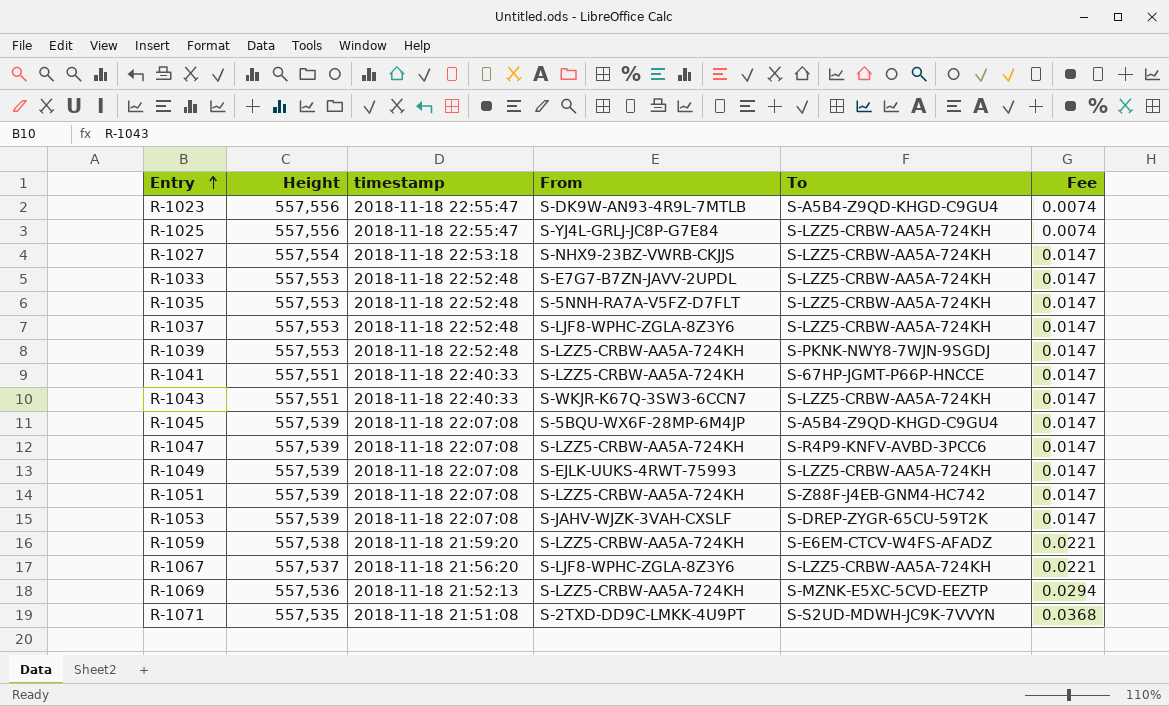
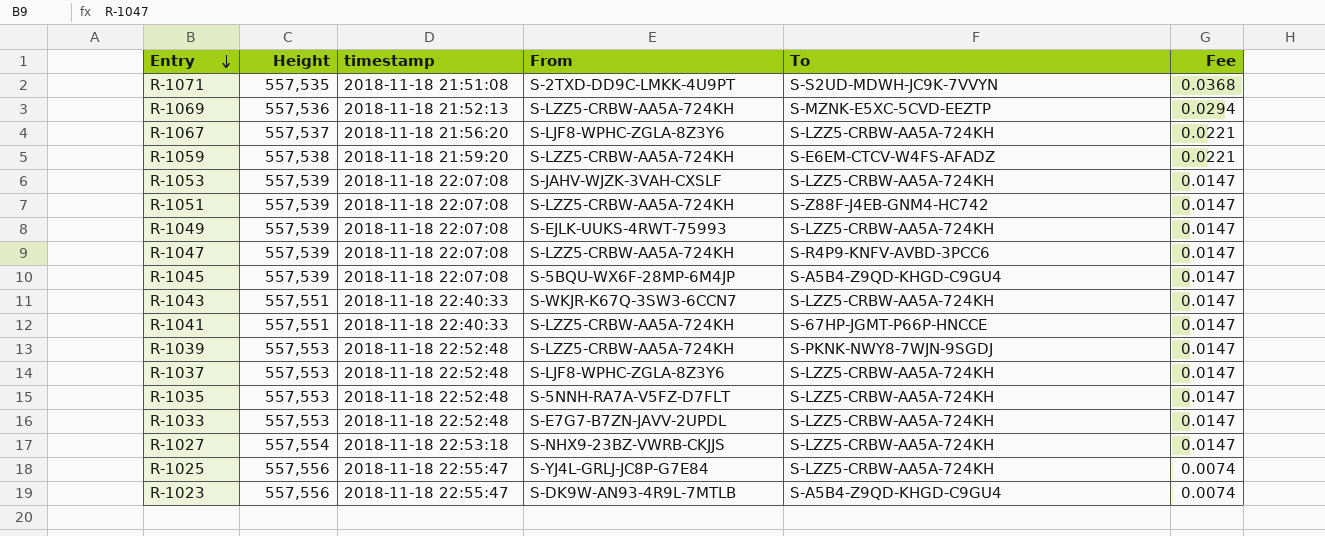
row order: Entry ascending -> Entry descending
R-1053 | To: S-DREP-ZYGR-65CU-59T2K -> S-LZZ5-CRBW-AA5A-724KH

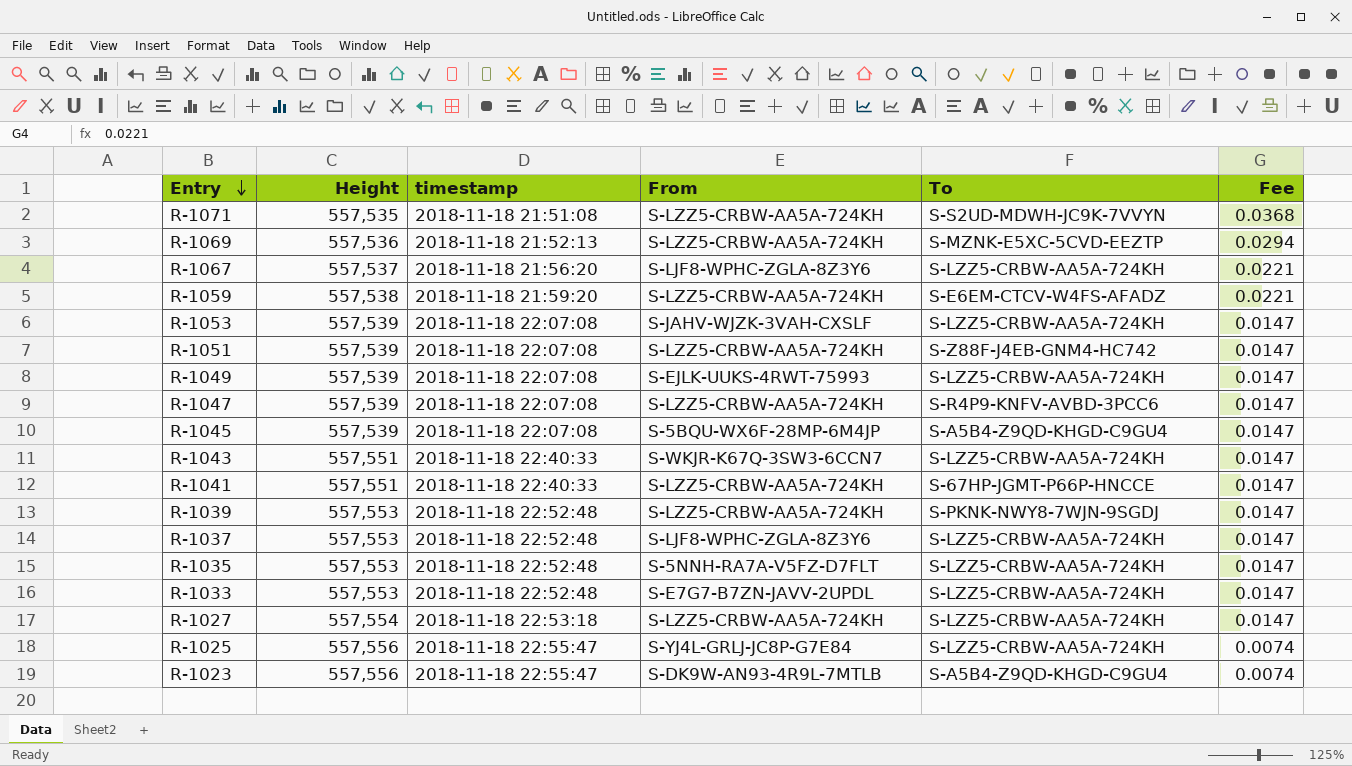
R-1071 | From: S-2TXD-DD9C-LMKK-4U9PT -> S-LZZ5-CRBW-AA5A-724KH
R-1027 | From: S-NHX9-23BZ-VWRB-CKJJS -> S-LZZ5-CRBW-AA5A-724KH

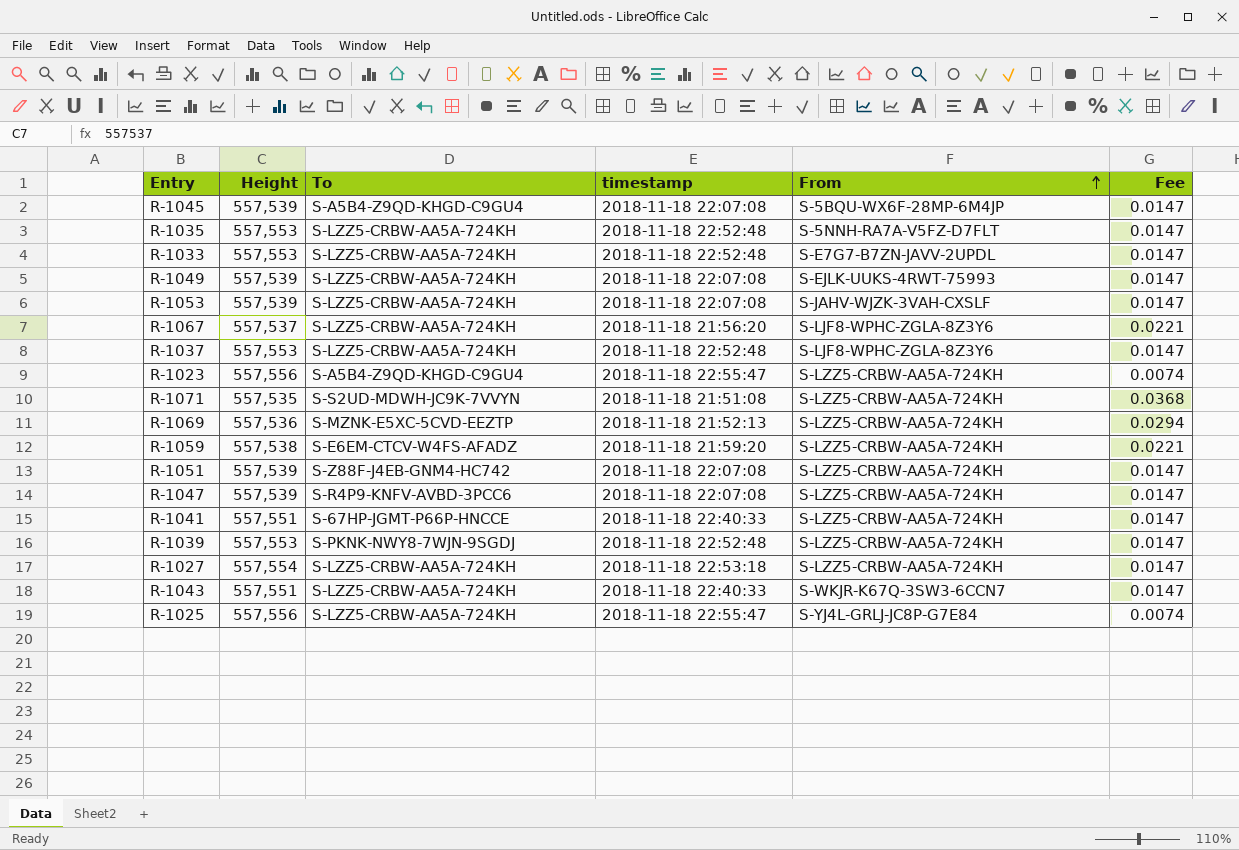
row order: Entry descending -> From ascending
column To | position: 5 -> 3
R-1023 | From: S-DK9W-AN93-4R9L-7MTLB -> S-LZZ5-CRBW-AA5A-724KH

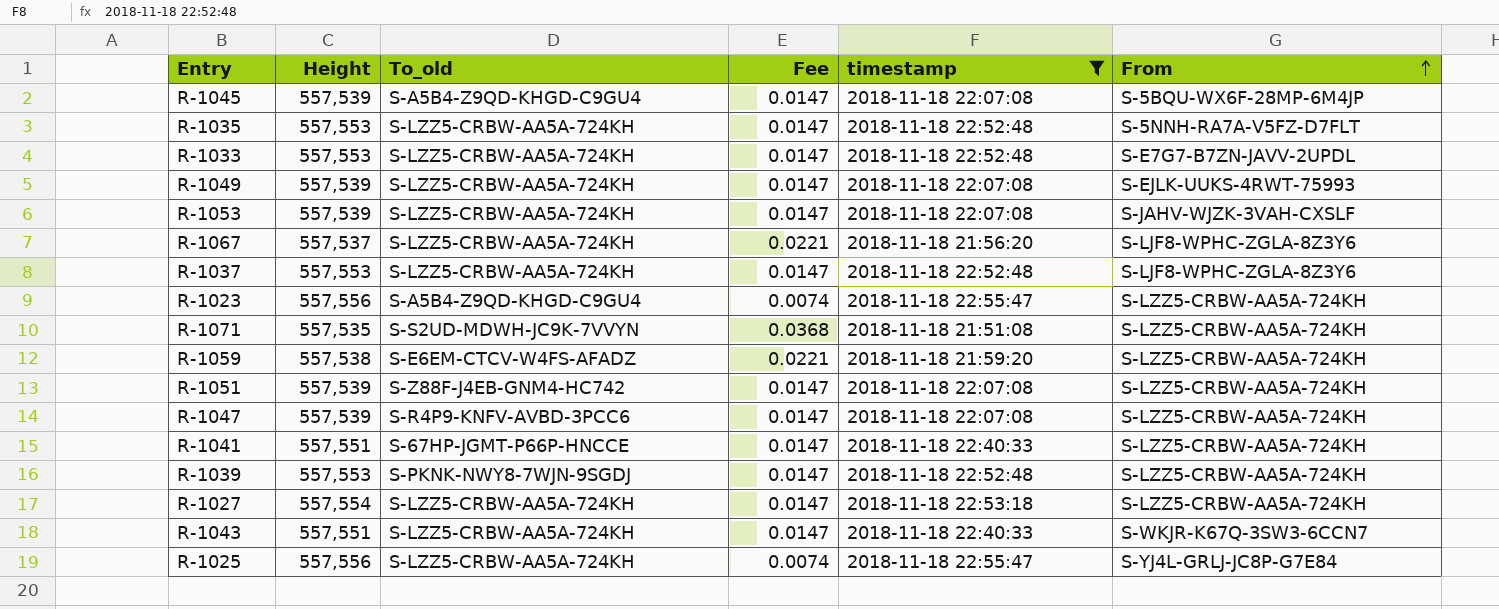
filter: none -> timestamp != 2018-11-18 21:52:13
column name: To -> To_old
column Fee | position: 6 -> 4

